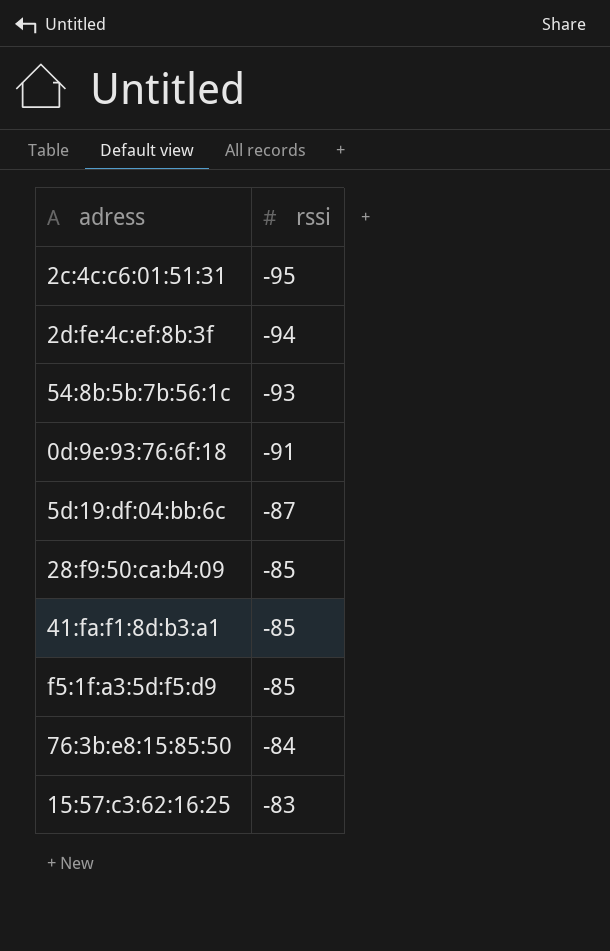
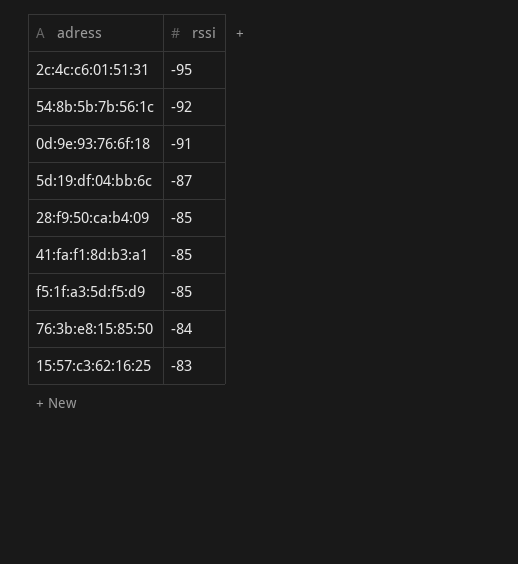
row 2d:fe:4c:ef:8b:3f: -94 -> none
54:8b:5b:7b:56:1c | rssi: -93 -> -92

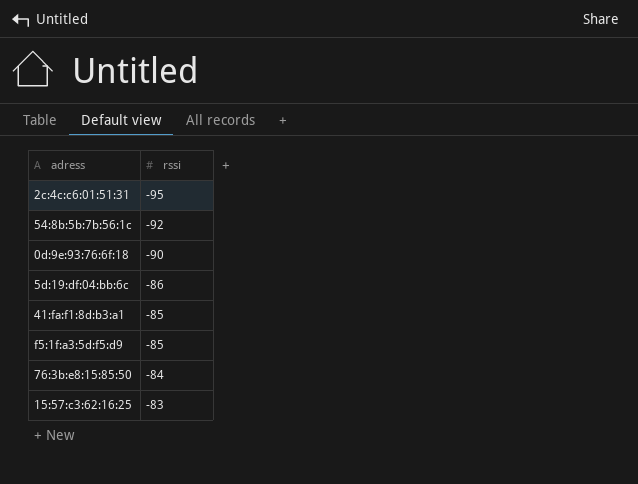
row 28:f9:50:ca:b4:09: -85 -> none
0d:9e:93:76:6f:18 | rssi: -91 -> -90
5d:19:df:04:bb:6c | rssi: -87 -> -86

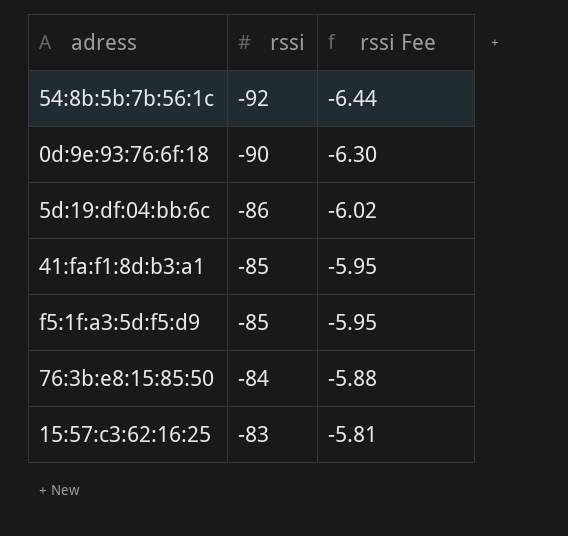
column rssi Fee | formula: none -> [rssi] * 0.07
row 2c:4c:c6:01:51:31: -95 -> none

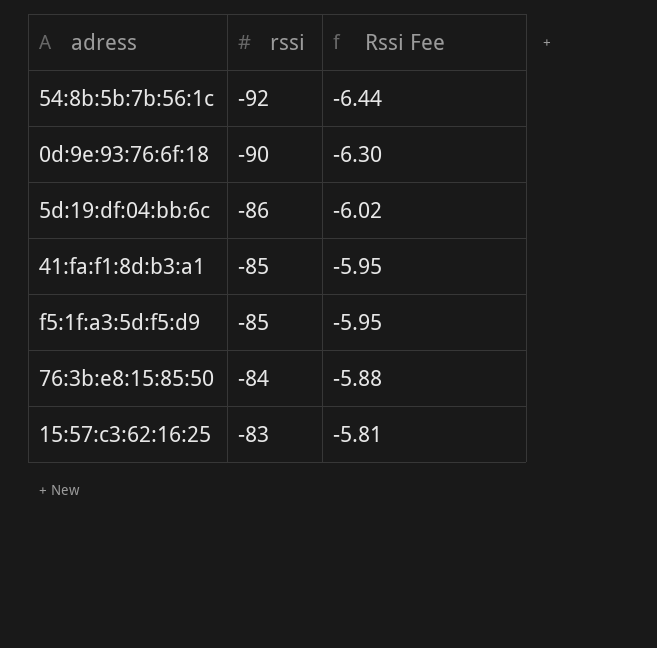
column name: rssi Fee -> Rssi Fee

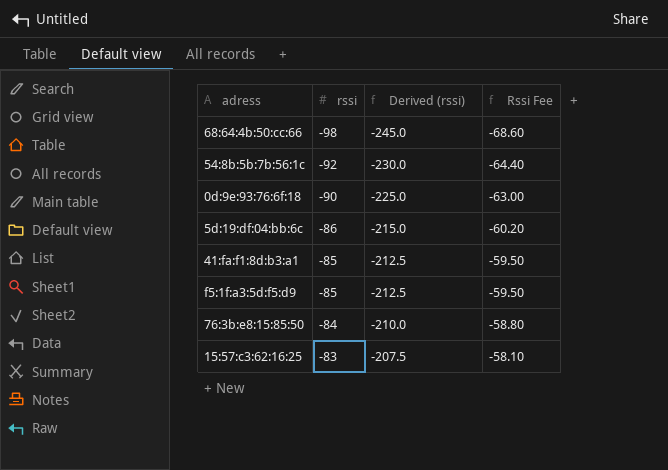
column Derived (rssi) | formula: none -> [rssi] * 2.5
column Rssi Fee | formula: [rssi] * 0.07 -> [rssi] * 0.7
row 68:64:4b:50:cc:66: none -> -98 | -245.0 | -68.60

